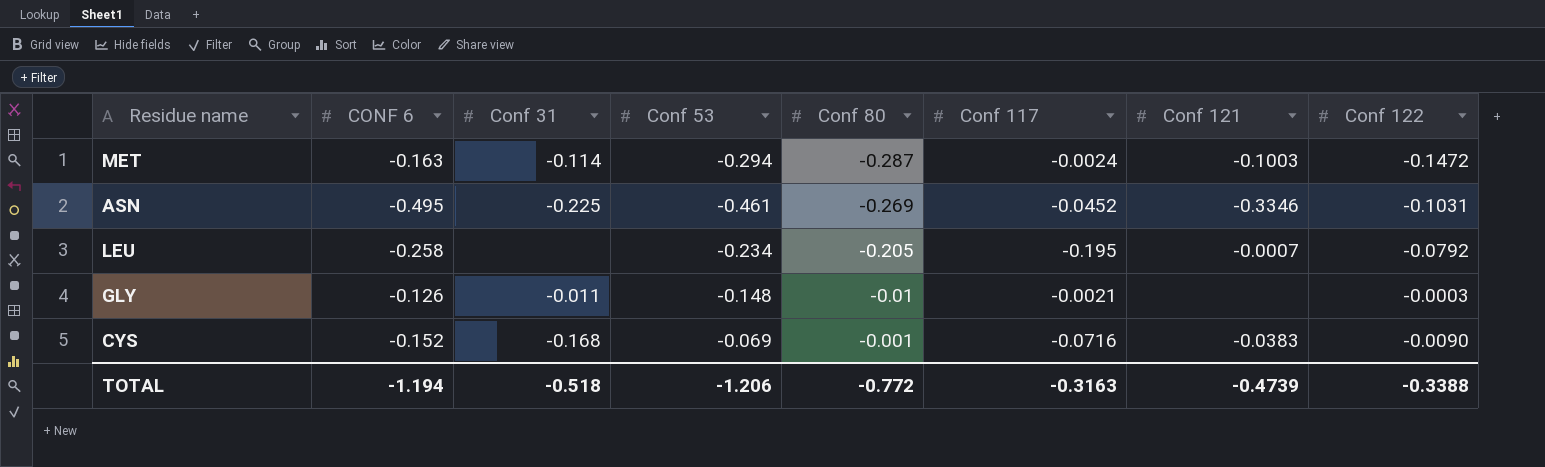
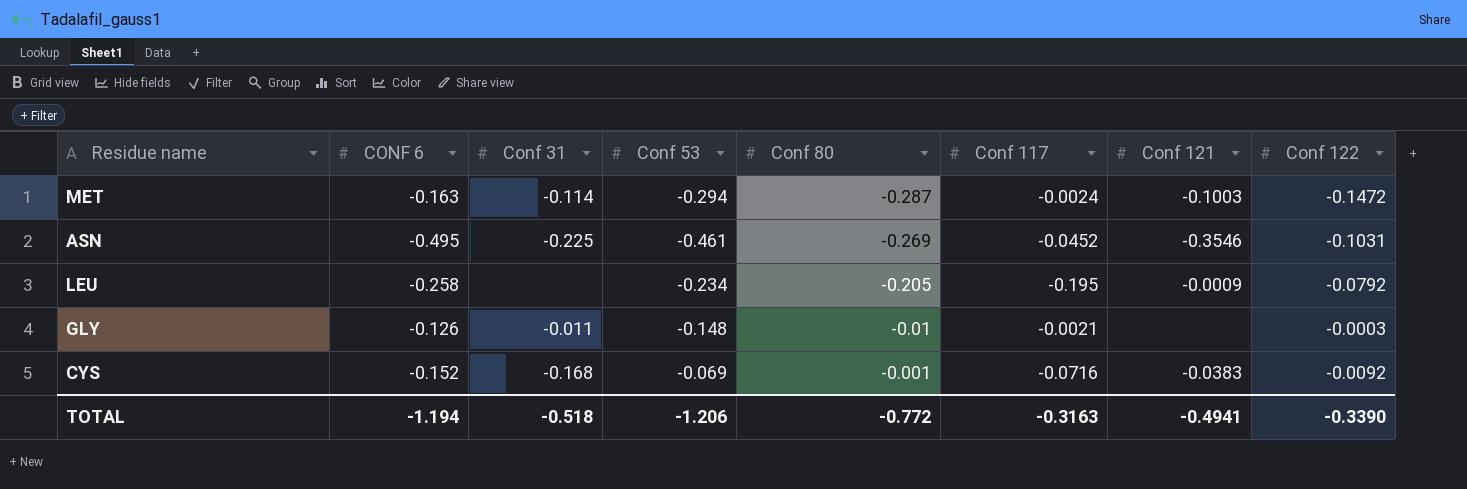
ASN | Conf 121: -0.3346 -> -0.3546
LEU | Conf 121: -0.0007 -> -0.0009
CYS | Conf 122: -0.0090 -> -0.0092
TOTAL | Conf 121: -0.4739 -> -0.4941
TOTAL | Conf 122: -0.3388 -> -0.3390

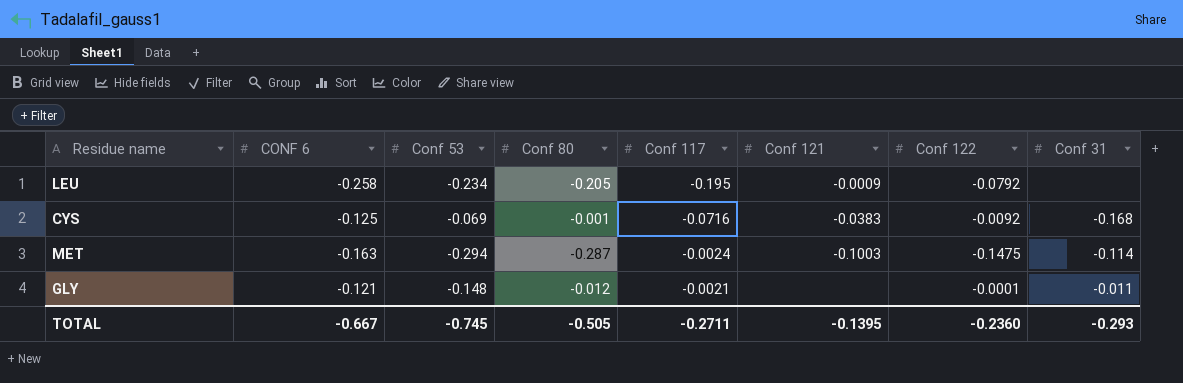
row order: Conf 80 ascending -> Conf 117 ascending
column Conf 31 | position: 3 -> 8
row ASN: -0.495 | -0.225 | -0.461 | -0.269 | -0.0452 | -0.3546 | -0.1031 -> none
CYS | CONF 6: -0.152 -> -0.125
MET | Conf 122: -0.1472 -> -0.1475
GLY | CONF 6: -0.126 -> -0.121
GLY | Conf 80: -0.01 -> -0.012
GLY | Conf 122: -0.0003 -> -0.0001
TOTAL | CONF 6: -1.194 -> -0.667
TOTAL | Conf 53: -1.206 -> -0.745
TOTAL | Conf 80: -0.772 -> -0.505
TOTAL | Conf 117: -0.3163 -> -0.2711
TOTAL | Conf 121: -0.4941 -> -0.1395
TOTAL | Conf 122: -0.3390 -> -0.2360
TOTAL | Conf 31: -0.518 -> -0.293

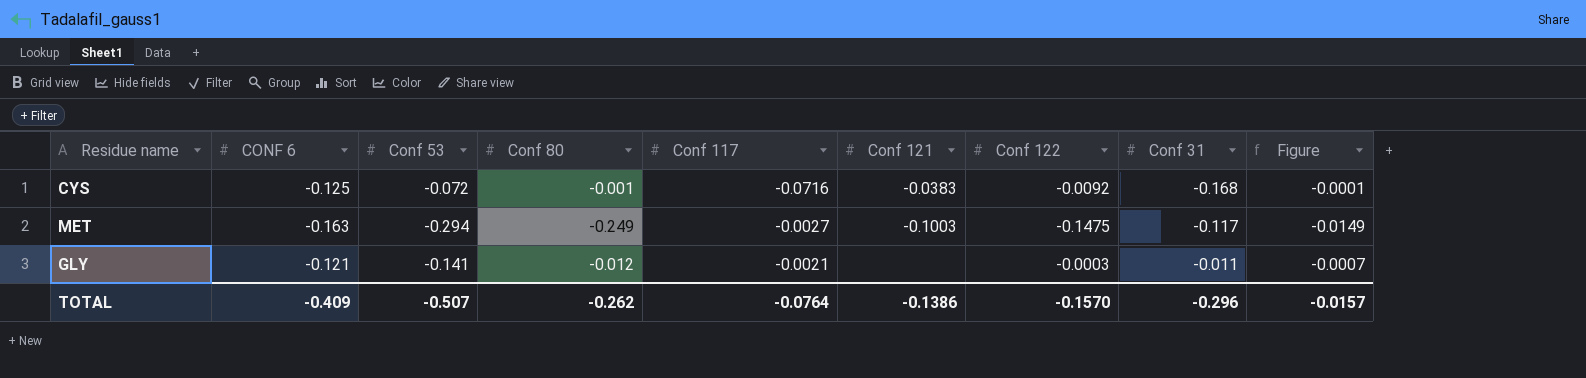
column Figure | formula: none -> [Conf 80] * 0.06
row LEU: -0.258 | -0.234 | -0.205 | -0.195 | -0.0009 | -0.0792 | none -> none
CYS | Conf 53: -0.069 -> -0.072
MET | Conf 80: -0.287 -> -0.249
MET | Conf 117: -0.0024 -> -0.0027
MET | Conf 31: -0.114 -> -0.117
GLY | Conf 53: -0.148 -> -0.141
GLY | Conf 122: -0.0001 -> -0.0003
TOTAL | CONF 6: -0.667 -> -0.409
TOTAL | Conf 53: -0.745 -> -0.507
TOTAL | Conf 80: -0.505 -> -0.262
TOTAL | Conf 117: -0.2711 -> -0.0764
TOTAL | Conf 121: -0.1395 -> -0.1386
TOTAL | Conf 122: -0.2360 -> -0.1570
TOTAL | Conf 31: -0.293 -> -0.296

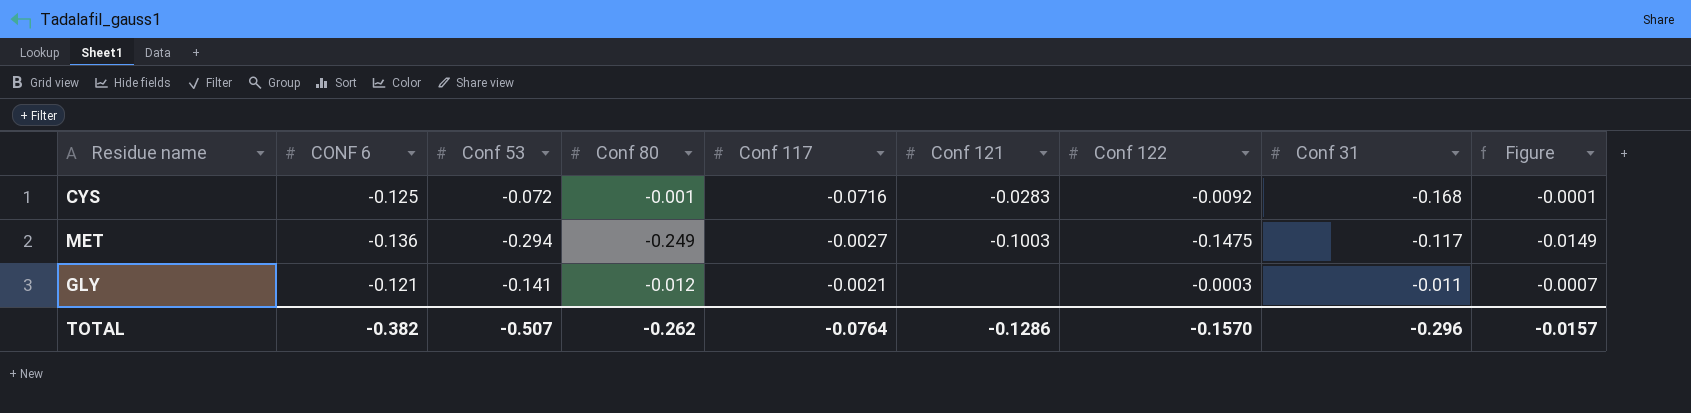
CYS | Conf 121: -0.0383 -> -0.0283
MET | CONF 6: -0.163 -> -0.136
TOTAL | CONF 6: -0.409 -> -0.382
TOTAL | Conf 121: -0.1386 -> -0.1286

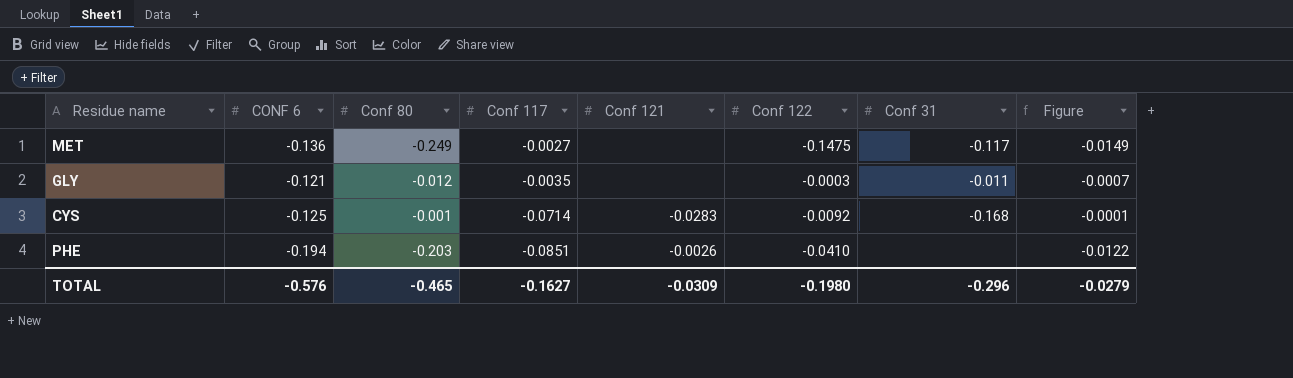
row order: Conf 117 ascending -> Conf 117 descending
column Conf 53 | position: 3 -> none
MET | Conf 121: -0.1003 -> none
GLY | Conf 117: -0.0021 -> -0.0035
CYS | Conf 117: -0.0716 -> -0.0714
row PHE: none -> -0.194 | -0.203 | -0.0851 | -0.0026 | -0.0410 | none | -0.0122
TOTAL | CONF 6: -0.382 -> -0.576
TOTAL | Conf 80: -0.262 -> -0.465
TOTAL | Conf 117: -0.0764 -> -0.1627
TOTAL | Conf 121: -0.1286 -> -0.0309
TOTAL | Conf 122: -0.1570 -> -0.1980
TOTAL | Figure: -0.0157 -> -0.0279

